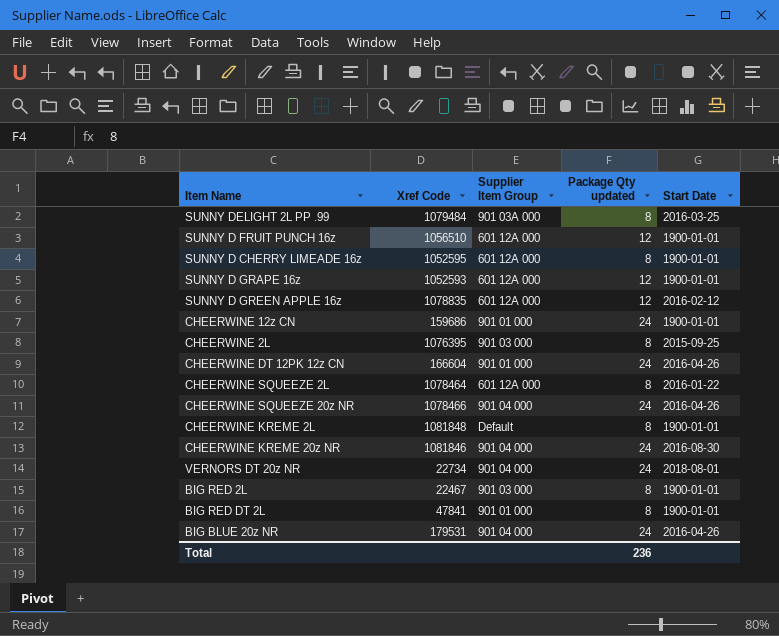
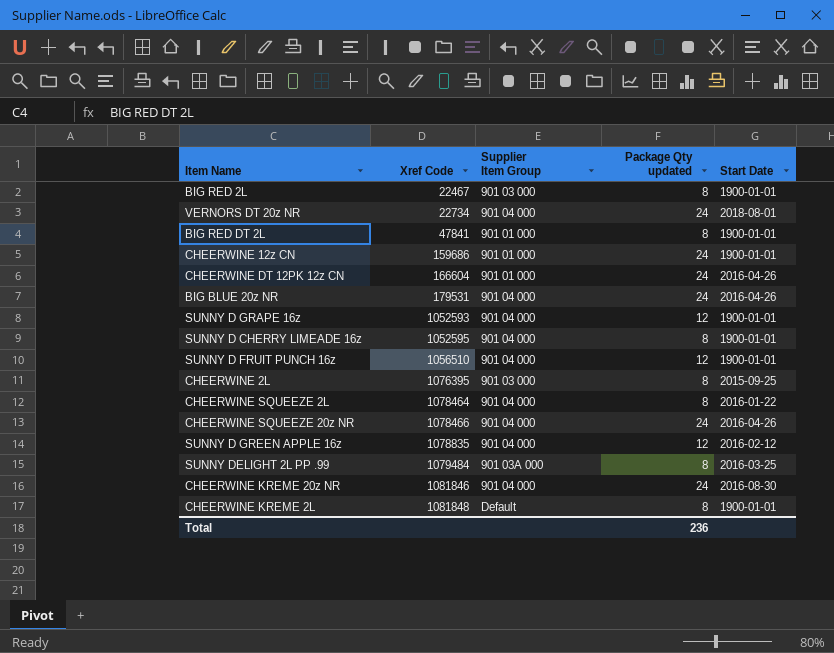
row order: none -> Xref Code ascending
SUNNY D GRAPE 16z | Supplier Item Group: 601 12A 000 -> 901 04 000
SUNNY D CHERRY LIMEADE 16z | Supplier Item Group: 601 12A 000 -> 901 04 000
SUNNY D FRUIT PUNCH 16z | Supplier Item Group: 601 12A 000 -> 901 04 000
CHEERWINE SQUEEZE 2L | Supplier Item Group: 601 12A 000 -> 901 04 000
SUNNY D GREEN APPLE 16z | Supplier Item Group: 601 12A 000 -> 901 04 000

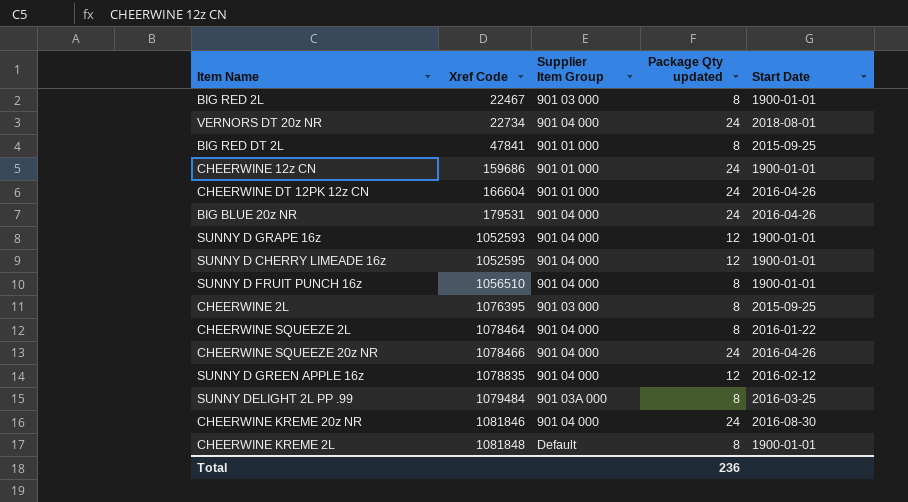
BIG RED DT 2L | Start Date: 1900-01-01 -> 2015-09-25
SUNNY D CHERRY LIMEADE 16z | Package Qty updated: 8 -> 12
SUNNY D FRUIT PUNCH 16z | Package Qty updated: 12 -> 8

